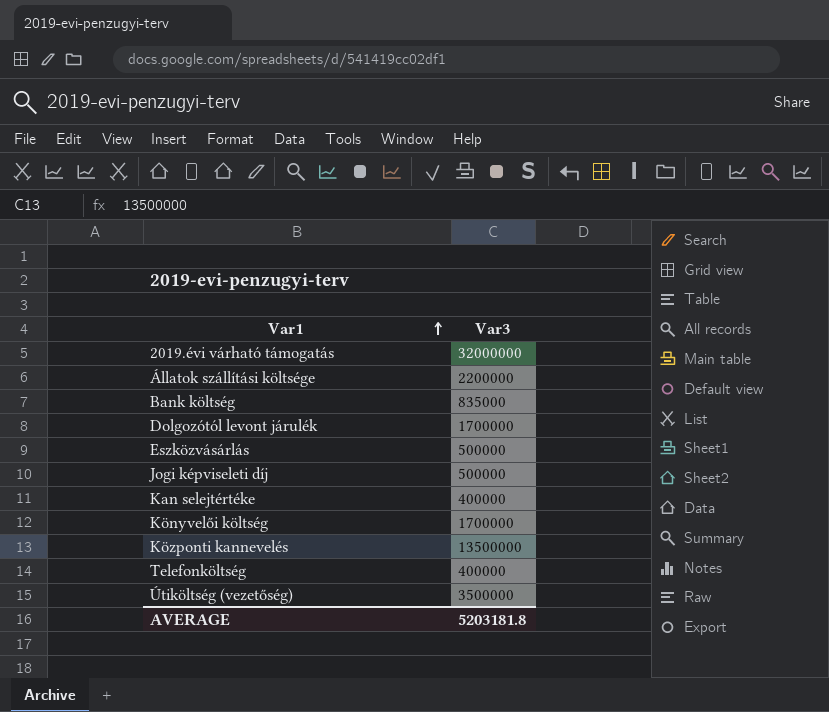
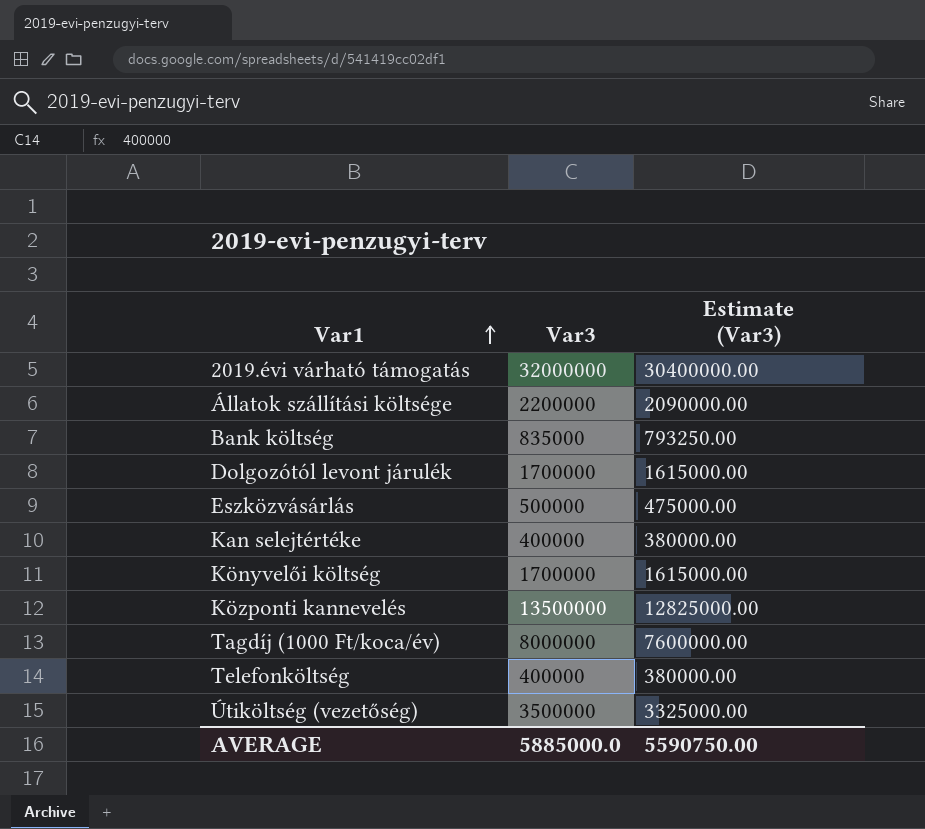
column Estimate (Var3) | formula: none -> [Var3] * 0.95
row Jogi képviseleti díj: 500000 -> none
row Tagdíj (1000 Ft/koca/év): none -> 8000000 | 7600000.00
AVERAGE | Var3: 5203181.8 -> 5885000.0

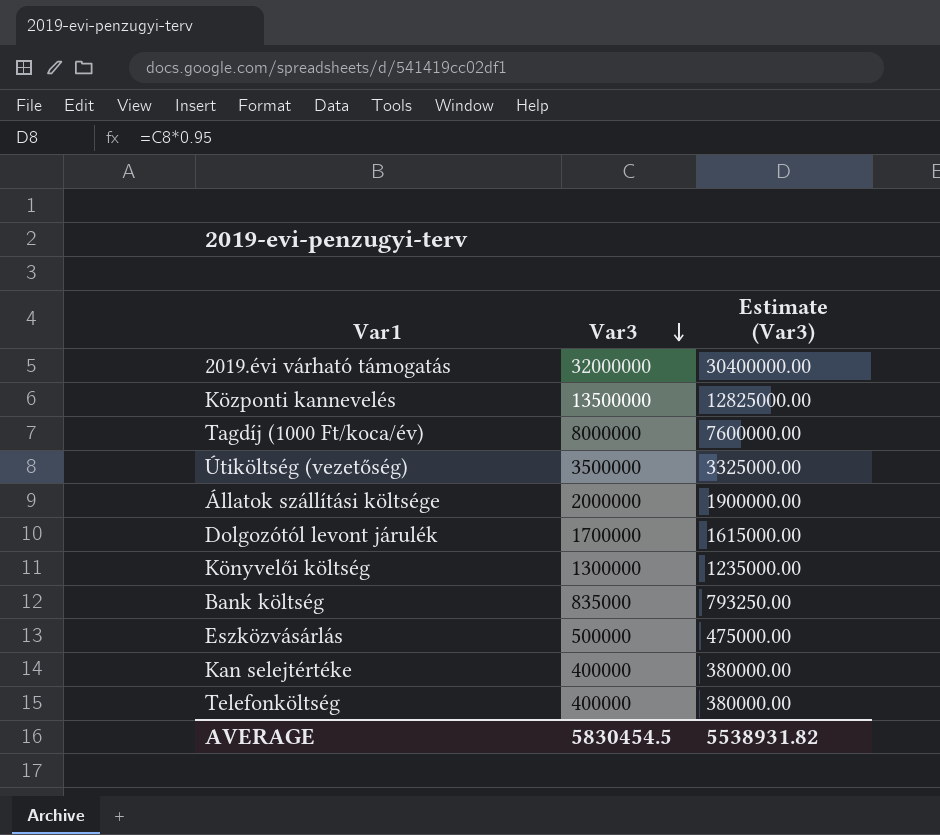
row order: Var1 ascending -> Var3 descending
Állatok szállítási költsége | Var3: 2200000 -> 2000000
Állatok szállítási költsége | Estimate (Var3): 2090000.00 -> 1900000.00
Könyvelői költség | Var3: 1700000 -> 1300000
Könyvelői költség | Estimate (Var3): 1615000.00 -> 1235000.00
AVERAGE | Var3: 5885000.0 -> 5830454.5
AVERAGE | Estimate (Var3): 5590750.00 -> 5538931.82

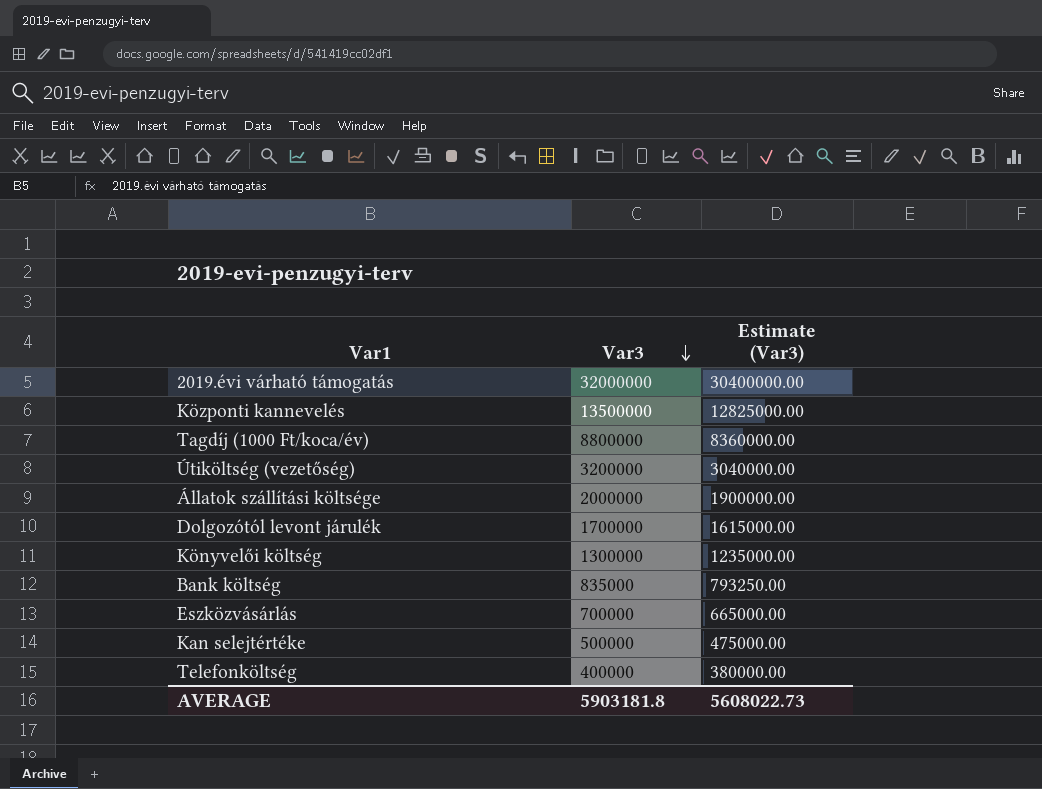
Tagdíj (1000 Ft/koca/év) | Var3: 8000000 -> 8800000
Tagdíj (1000 Ft/koca/év) | Estimate (Var3): 7600000.00 -> 8360000.00
Útiköltség (vezetőség) | Var3: 3500000 -> 3200000
Útiköltség (vezetőség) | Estimate (Var3): 3325000.00 -> 3040000.00
Eszközvásárlás | Var3: 500000 -> 700000
Eszközvásárlás | Estimate (Var3): 475000.00 -> 665000.00
Kan selejtértéke | Var3: 400000 -> 500000
Kan selejtértéke | Estimate (Var3): 380000.00 -> 475000.00
AVERAGE | Var3: 5830454.5 -> 5903181.8
AVERAGE | Estimate (Var3): 5538931.82 -> 5608022.73

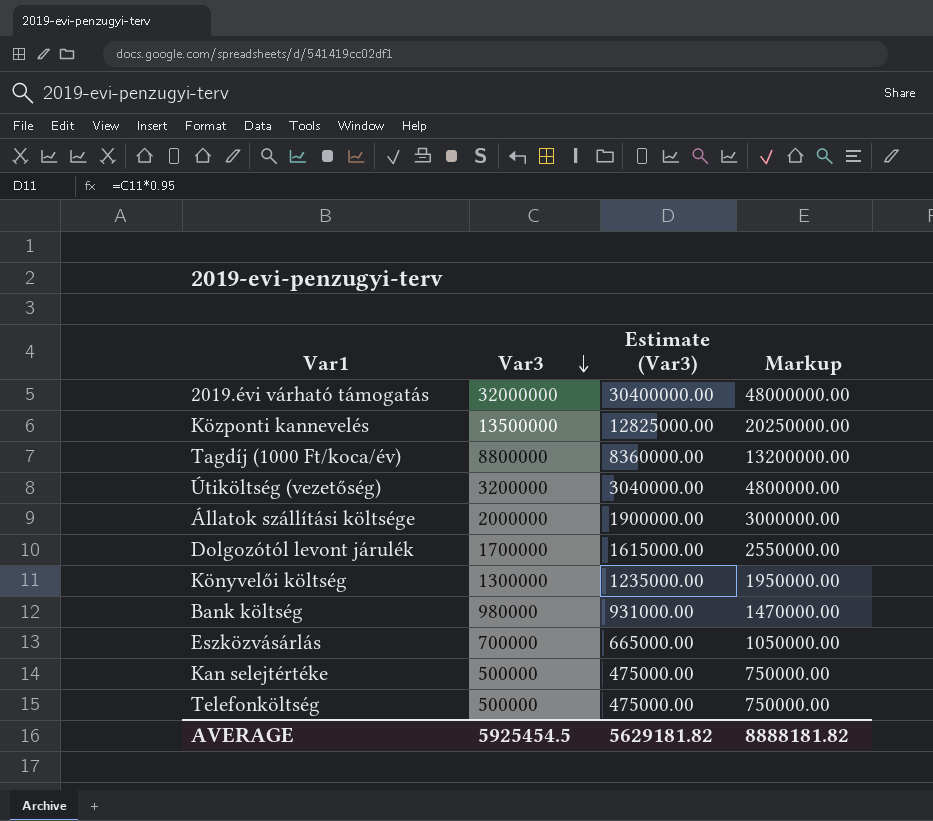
column Markup | formula: none -> [Var3] * 1.5
Bank költség | Var3: 835000 -> 980000
Bank költség | Estimate (Var3): 793250.00 -> 931000.00
Telefonköltség | Var3: 400000 -> 500000
Telefonköltség | Estimate (Var3): 380000.00 -> 475000.00
AVERAGE | Var3: 5903181.8 -> 5925454.5
AVERAGE | Estimate (Var3): 5608022.73 -> 5629181.82

